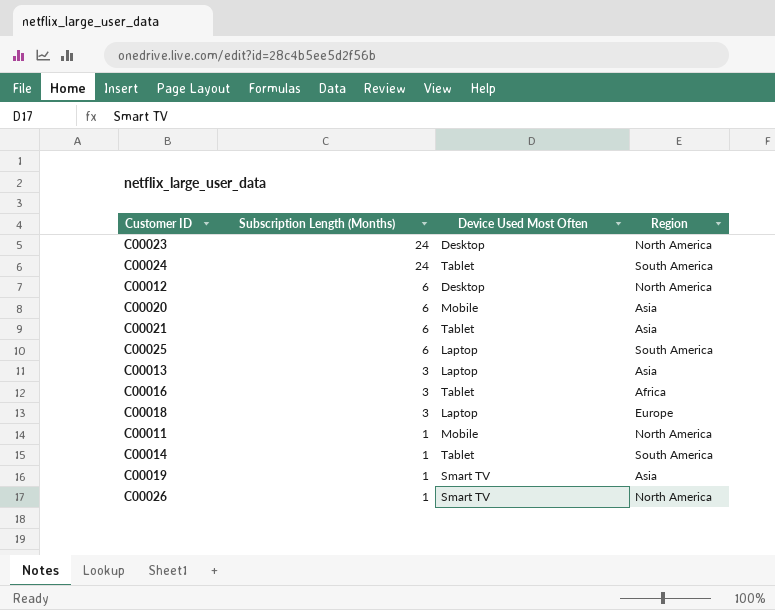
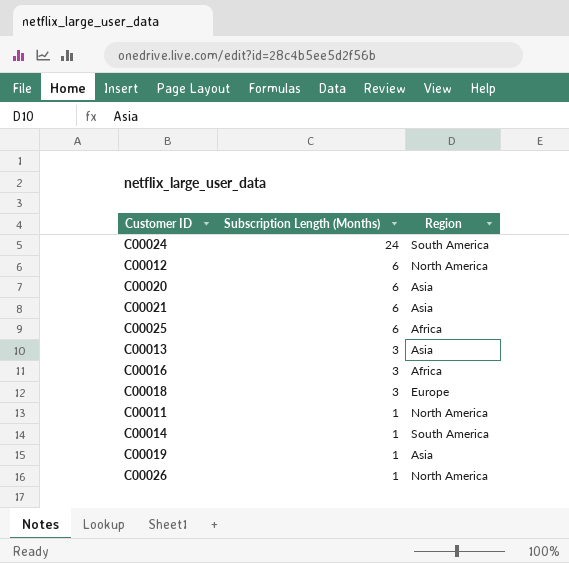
column Device Used Most Often | position: 3 -> none
row C00023: 24 | Desktop | North America -> none
C00025 | Region: South America -> Africa

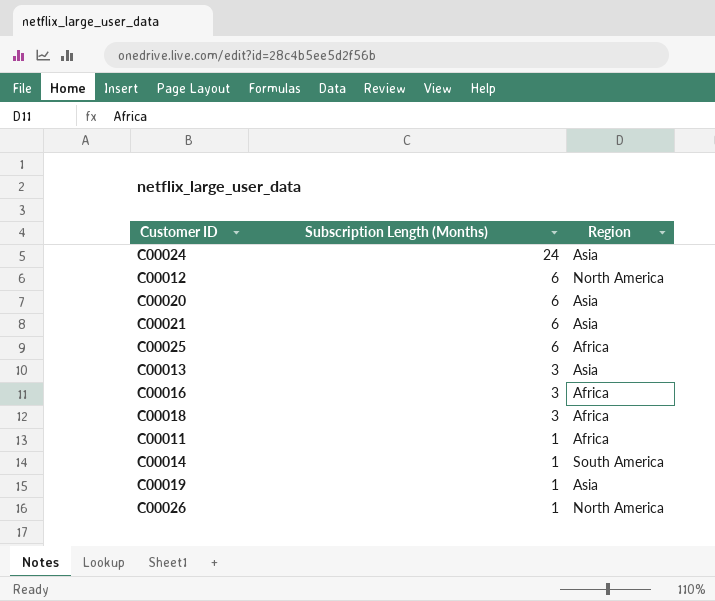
C00024 | Region: South America -> Asia
C00018 | Region: Europe -> Africa
C00011 | Region: North America -> Africa

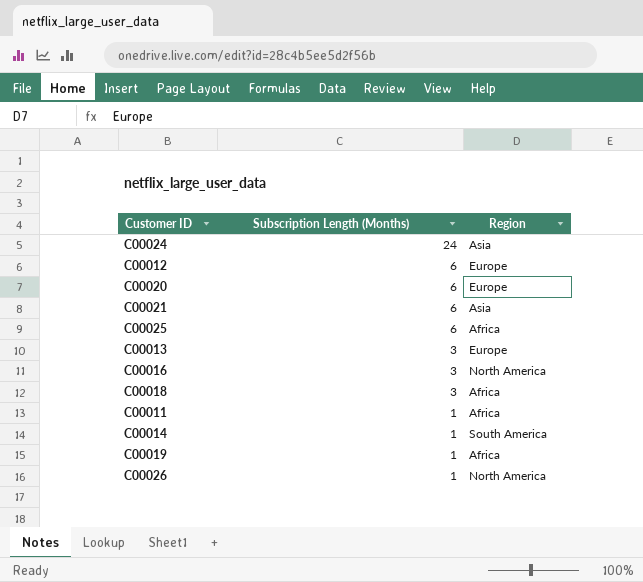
C00012 | Region: North America -> Europe
C00020 | Region: Asia -> Europe
C00013 | Region: Asia -> Europe
C00016 | Region: Africa -> North America
C00019 | Region: Asia -> Africa

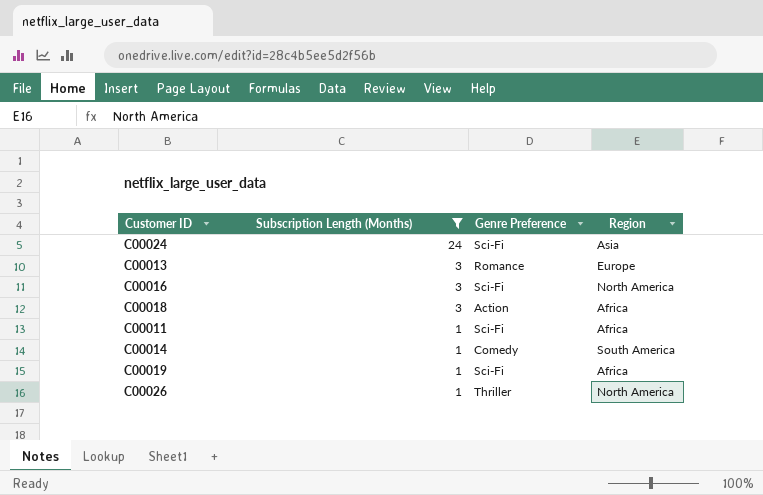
filter: none -> Subscription Length (Months) != 6
column Genre Preference | position: none -> 3

